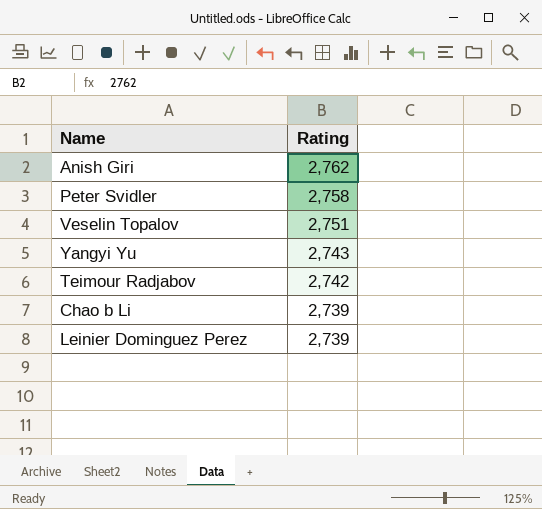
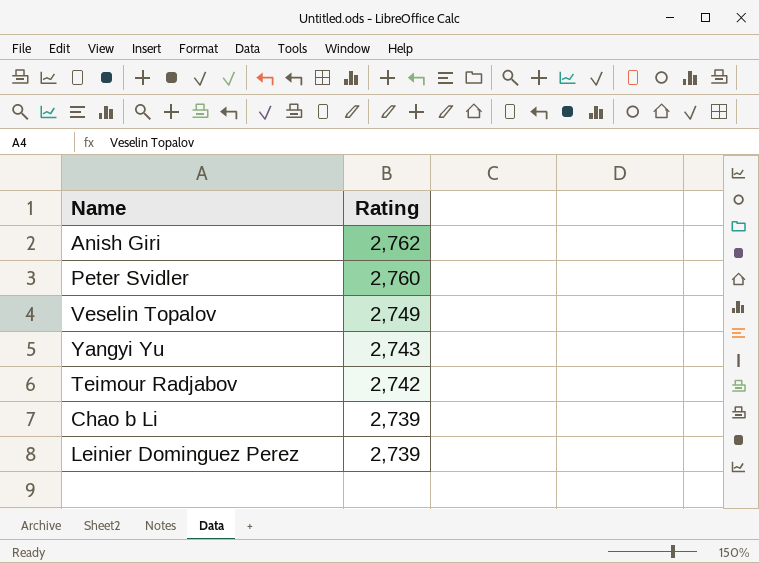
Peter Svidler | Rating: 2,758 -> 2,760
Veselin Topalov | Rating: 2,751 -> 2,749

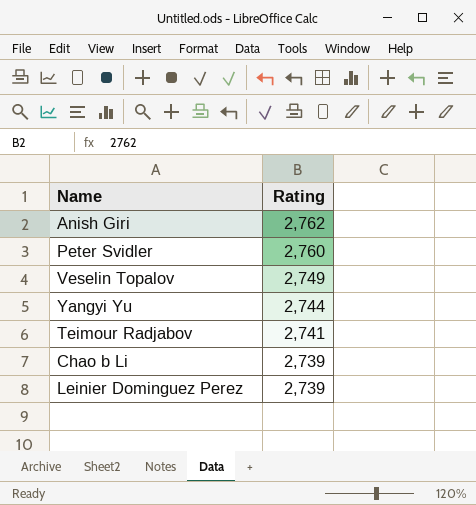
Yangyi Yu | Rating: 2,743 -> 2,744
Teimour Radjabov | Rating: 2,742 -> 2,741

